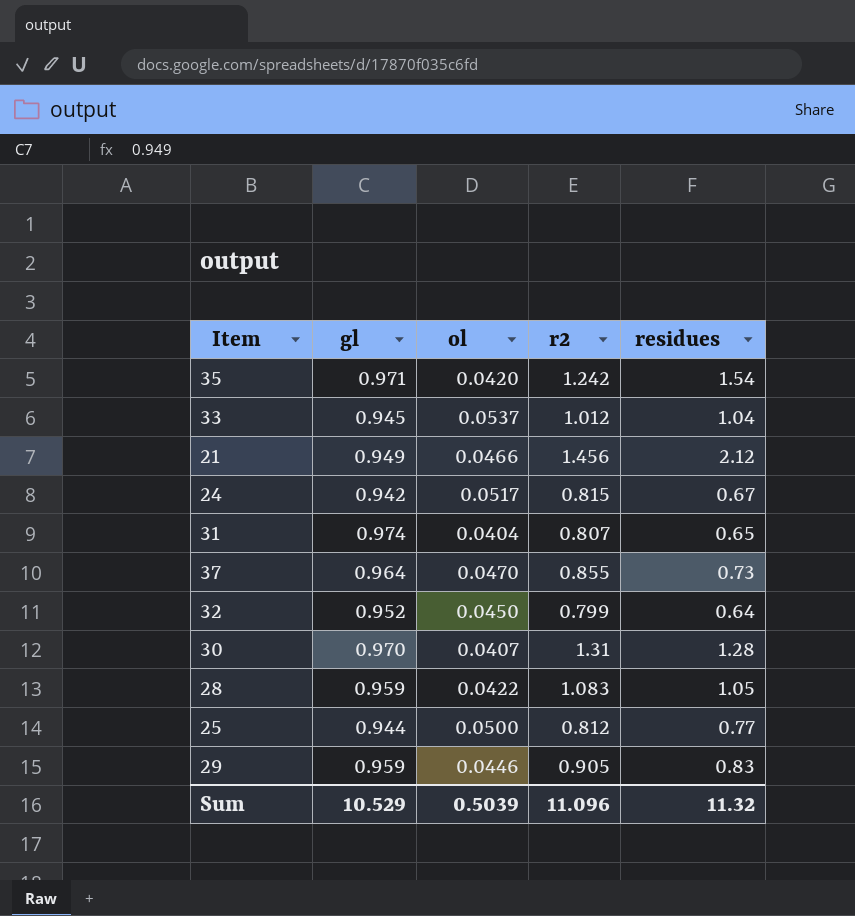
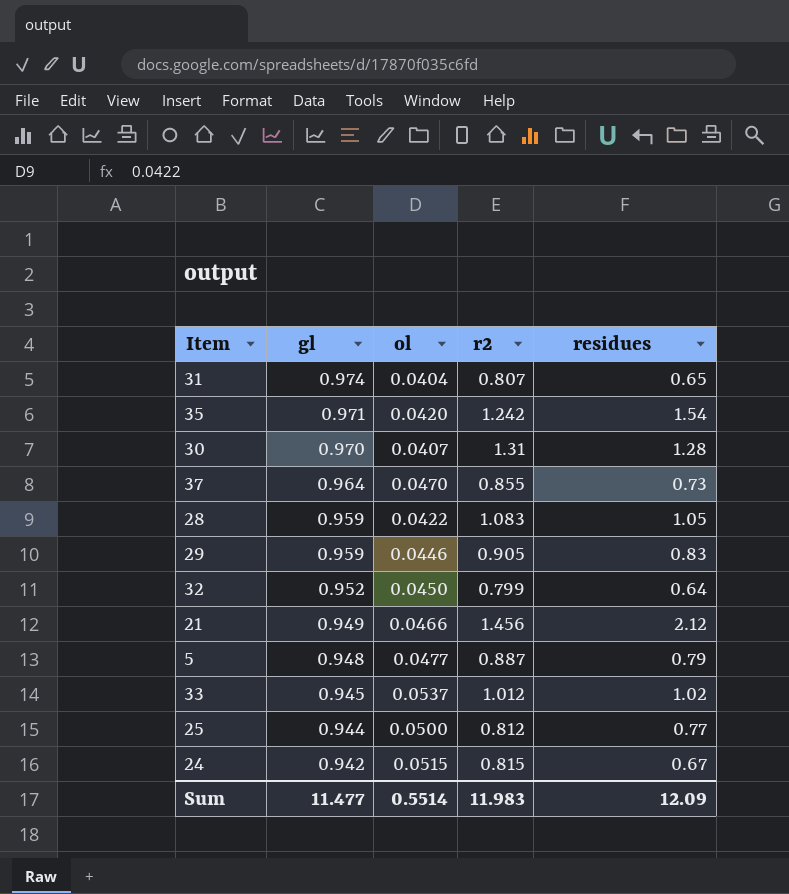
row order: none -> gl descending
row 5: none -> 0.948 | 0.0477 | 0.887 | 0.79
33 | residues: 1.04 -> 1.02
24 | ol: 0.0517 -> 0.0515
Sum | gl: 10.529 -> 11.477
Sum | ol: 0.5039 -> 0.5514
Sum | r2: 11.096 -> 11.983
Sum | residues: 11.32 -> 12.09

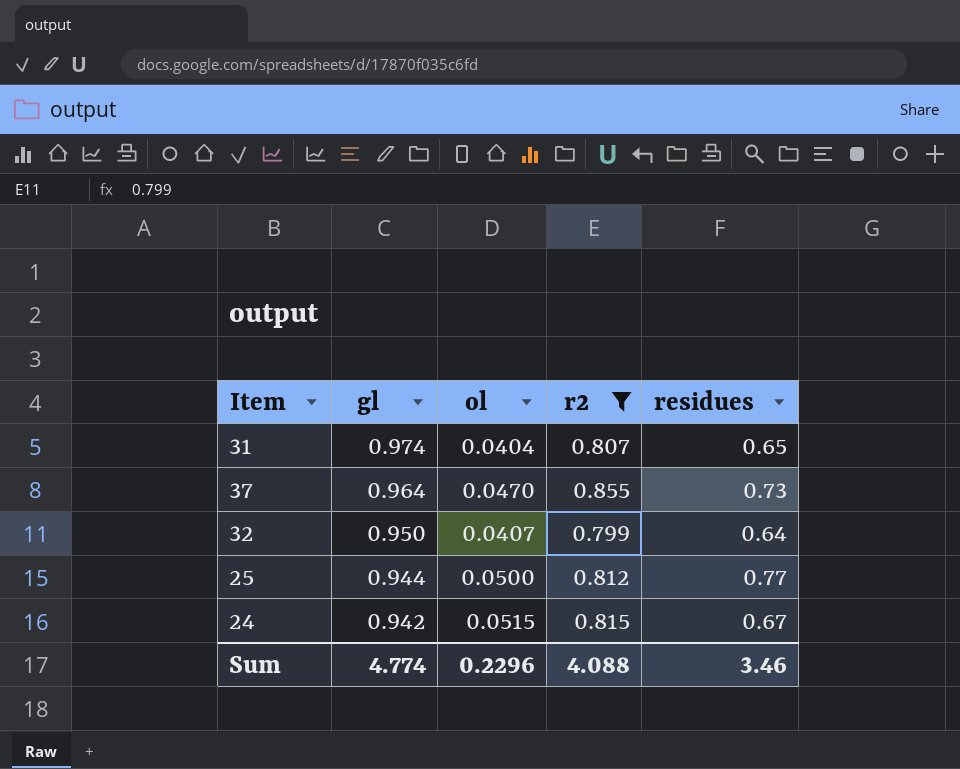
filter: none -> r2 <= 0.855
32 | gl: 0.952 -> 0.950
32 | ol: 0.0450 -> 0.0407
Sum | gl: 11.477 -> 4.774
Sum | ol: 0.5514 -> 0.2296
Sum | r2: 11.983 -> 4.088
Sum | residues: 12.09 -> 3.46

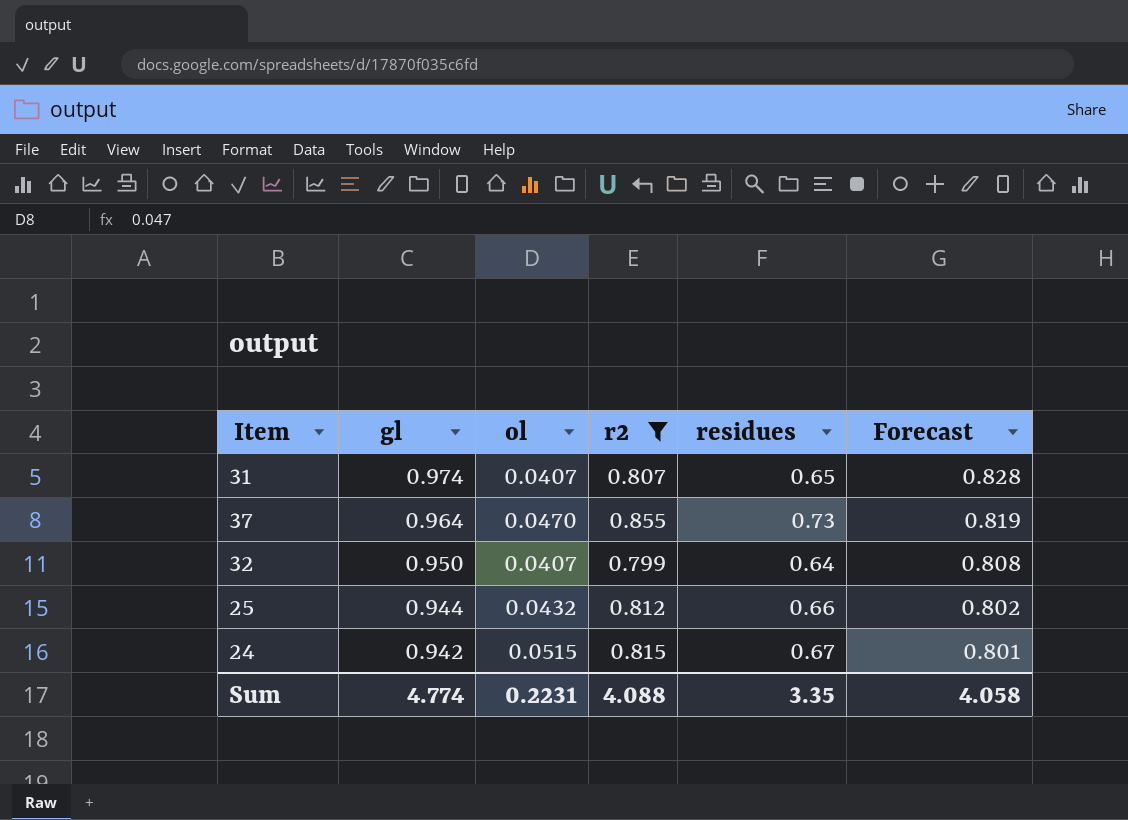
column Forecast | formula: none -> [gl] * 0.85
31 | ol: 0.0404 -> 0.0407
25 | ol: 0.0500 -> 0.0432
25 | residues: 0.77 -> 0.66
Sum | ol: 0.2296 -> 0.2231
Sum | residues: 3.46 -> 3.35

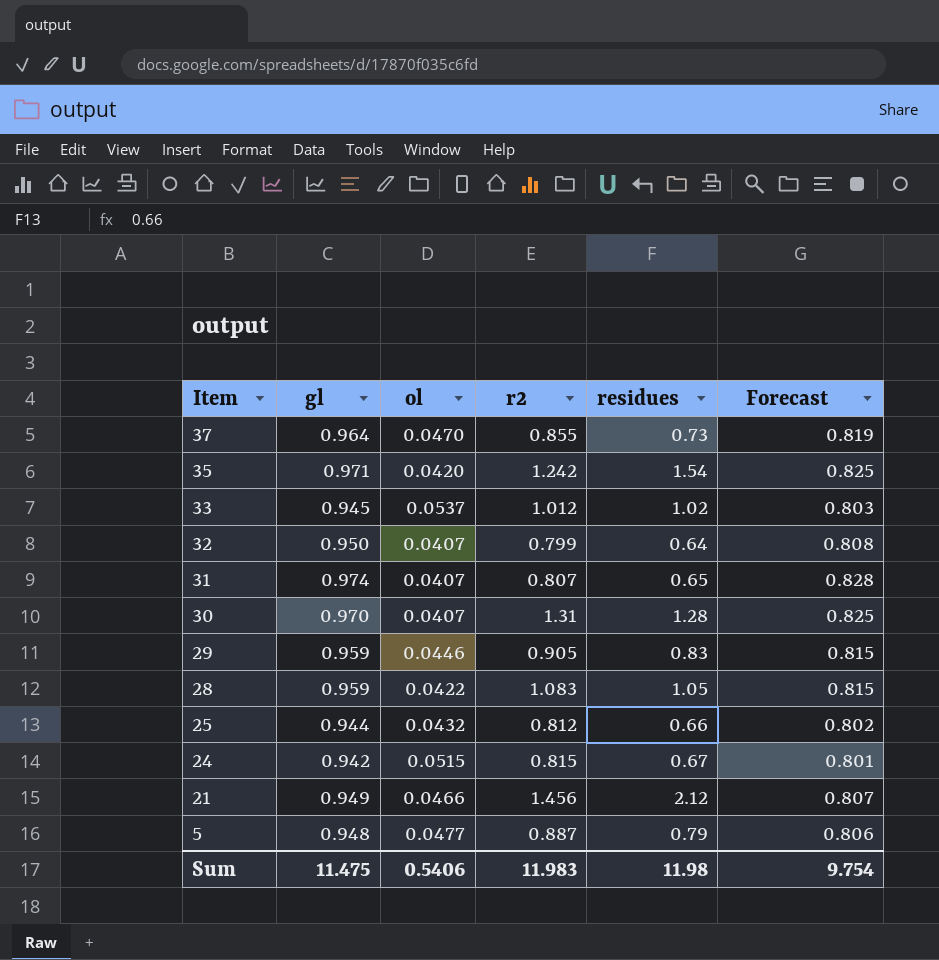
filter: r2 <= 0.855 -> none
row order: gl descending -> Item descending
Sum | gl: 4.774 -> 11.475
Sum | ol: 0.2231 -> 0.5406
Sum | r2: 4.088 -> 11.983
Sum | residues: 3.35 -> 11.98
Sum | Forecast: 4.058 -> 9.754

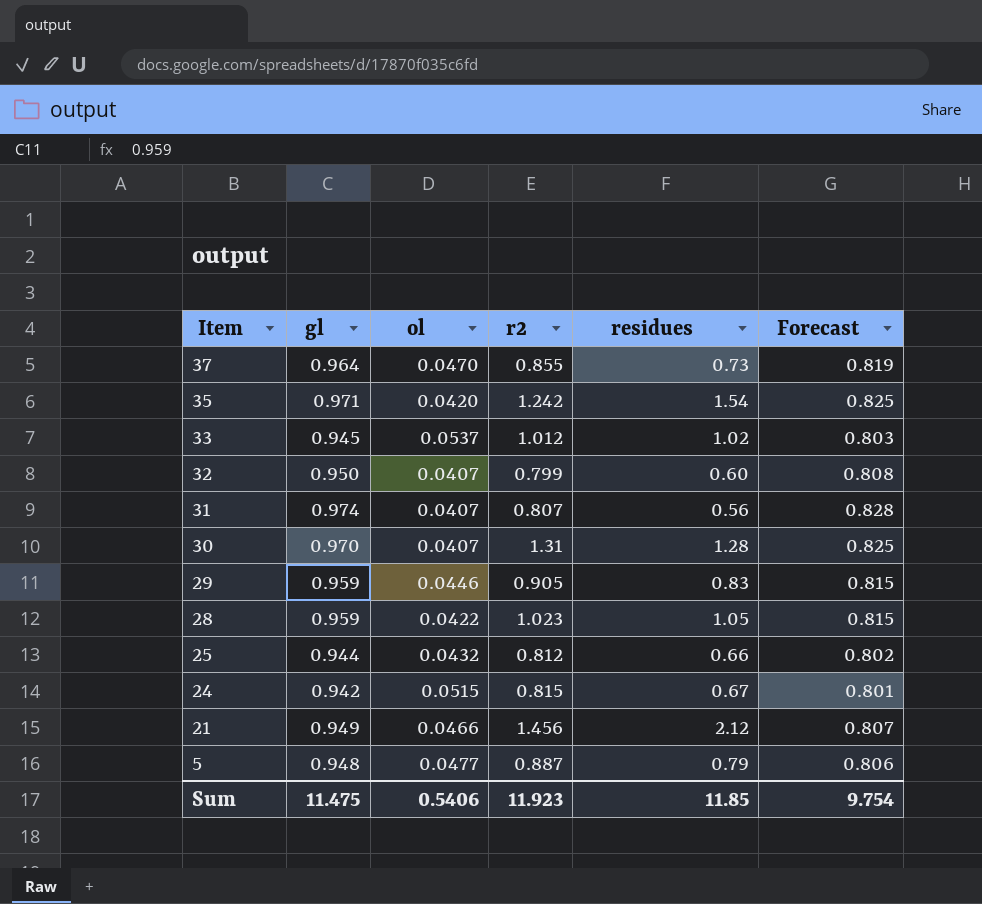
32 | residues: 0.64 -> 0.60
31 | residues: 0.65 -> 0.56
28 | r2: 1.083 -> 1.023
Sum | r2: 11.983 -> 11.923
Sum | residues: 11.98 -> 11.85

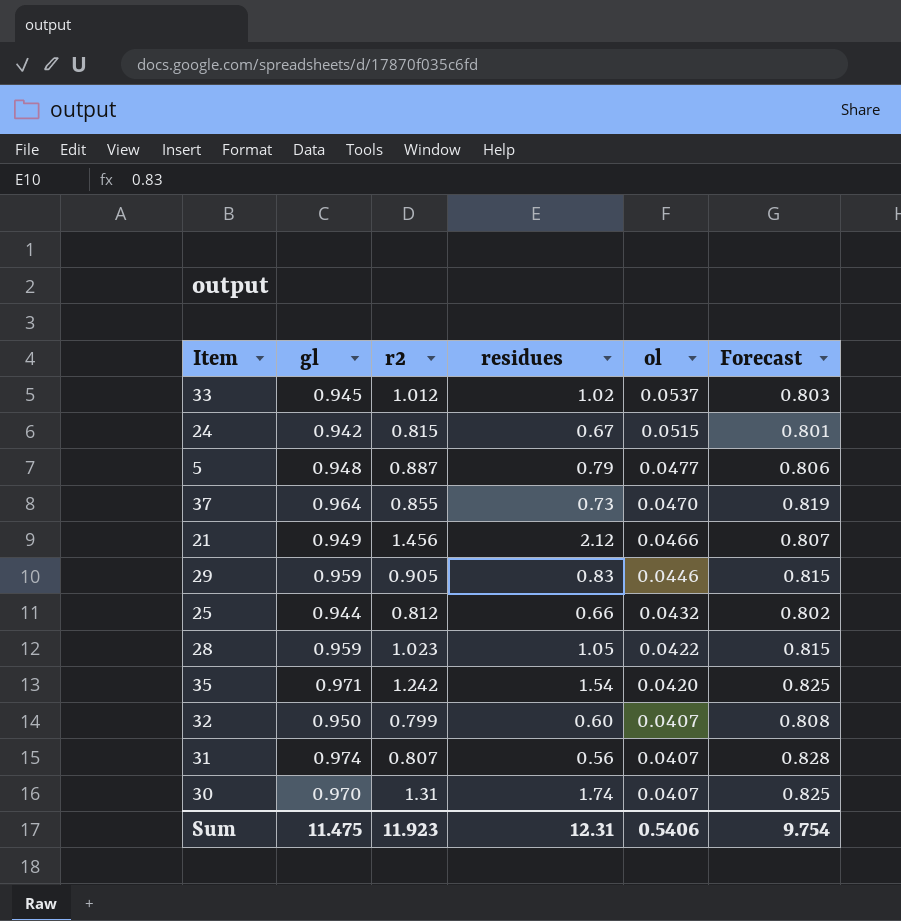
row order: Item descending -> ol descending
column ol | position: 3 -> 5
30 | residues: 1.28 -> 1.74
Sum | residues: 11.85 -> 12.31

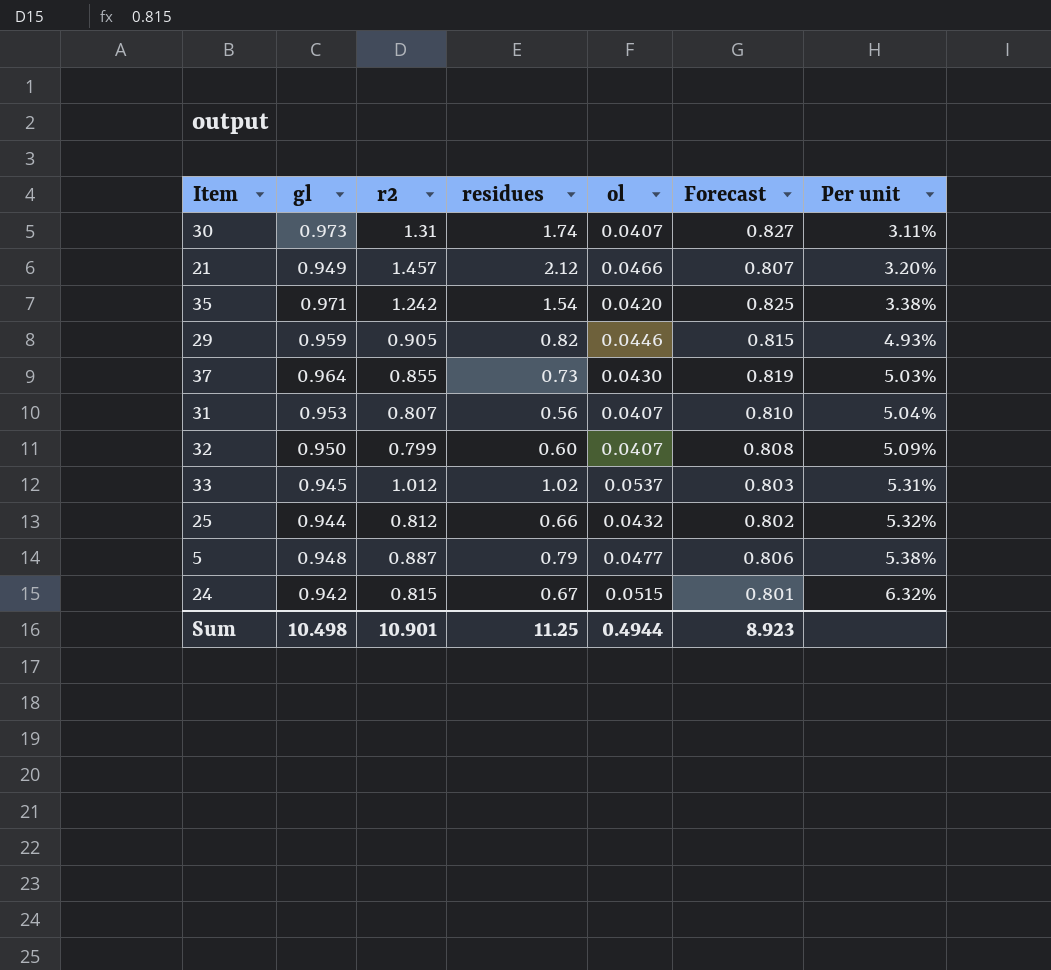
row order: ol descending -> Per unit ascending
column Per unit | formula: none -> [ol] / [r2]
row 28: 0.959 | 1.023 | 1.05 | 0.0422 | 0.815 -> none
30 | gl: 0.970 -> 0.973
30 | Forecast: 0.825 -> 0.827
21 | r2: 1.456 -> 1.457
29 | residues: 0.83 -> 0.82
37 | ol: 0.0470 -> 0.0430
31 | gl: 0.974 -> 0.953
31 | Forecast: 0.828 -> 0.810
Sum | gl: 11.475 -> 10.498
Sum | r2: 11.923 -> 10.901
Sum | residues: 12.31 -> 11.25
Sum | ol: 0.5406 -> 0.4944
Sum | Forecast: 9.754 -> 8.923

